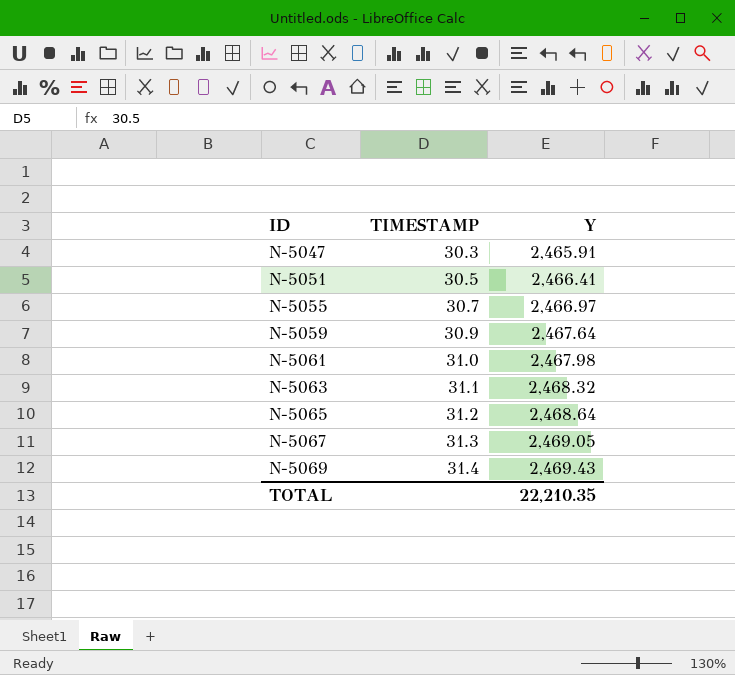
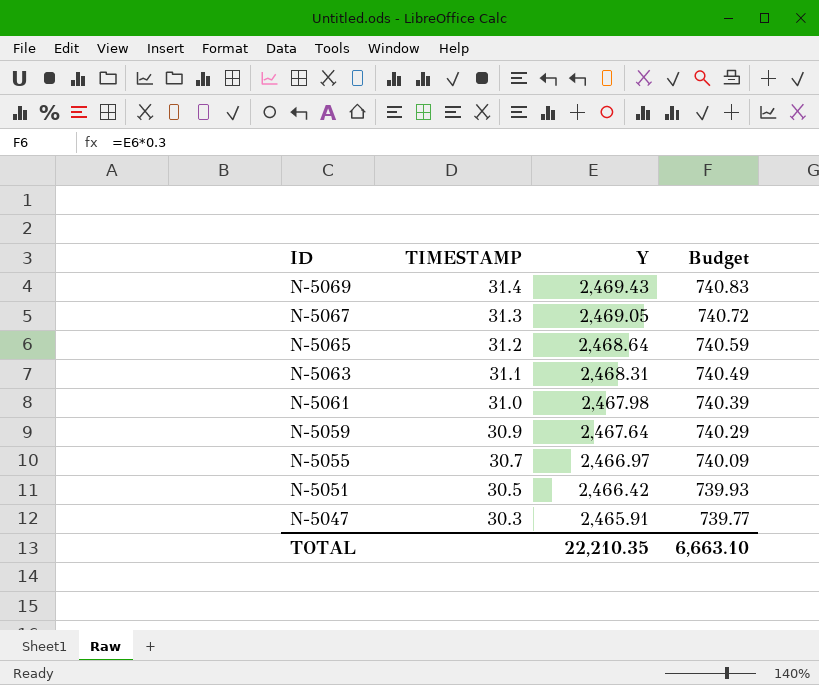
row order: ID ascending -> ID descending
column Budget | formula: none -> [Y] * 0.3
N-5063 | Y: 2,468.32 -> 2,468.31
N-5051 | Y: 2,466.41 -> 2,466.42

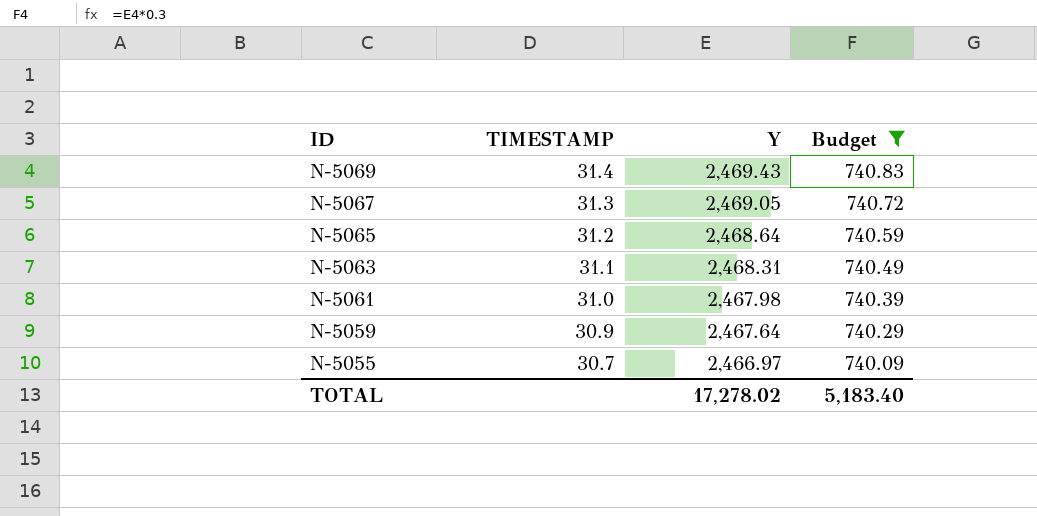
filter: none -> Budget >= 740.09
TOTAL | Y: 22,210.35 -> 17,278.02
TOTAL | Budget: 6,663.10 -> 5,183.40

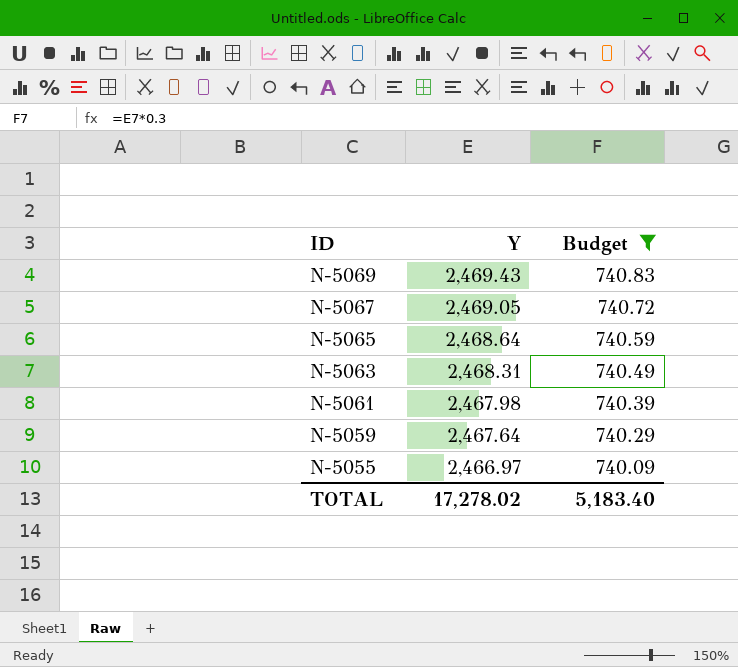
column TIMESTAMP | position: 2 -> none

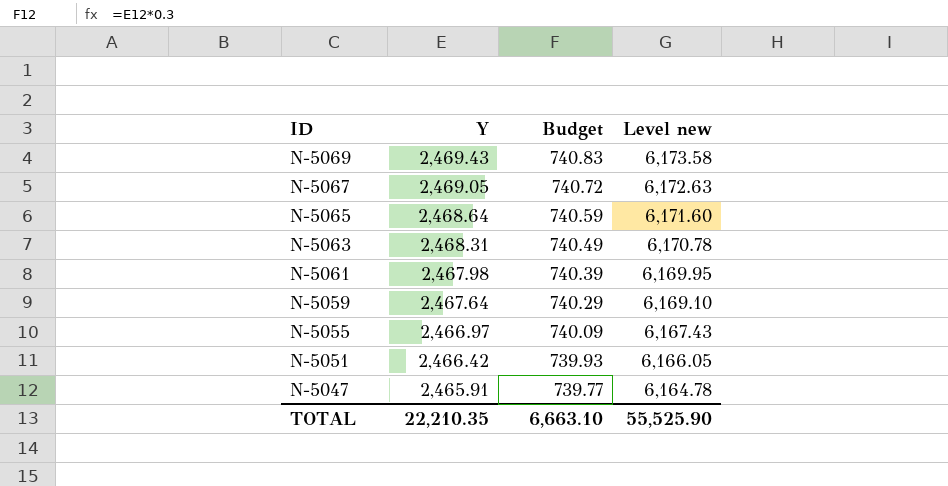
filter: Budget >= 740.09 -> none
column Level new | formula: none -> [Y] * 2.5
TOTAL | Y: 17,278.02 -> 22,210.35
TOTAL | Budget: 5,183.40 -> 6,663.10

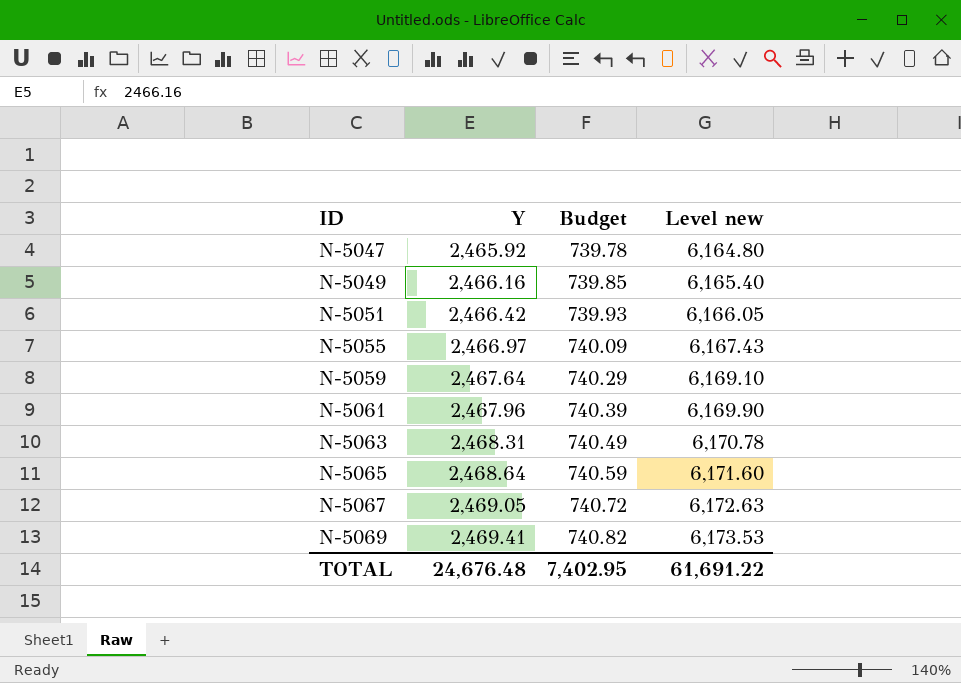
row order: ID descending -> ID ascending
N-5047 | Y: 2,465.91 -> 2,465.92
N-5047 | Budget: 739.77 -> 739.78
N-5047 | Level new: 6,164.78 -> 6,164.80
row N-5049: none -> 2,466.16 | 739.85 | 6,165.40
N-5061 | Y: 2,467.98 -> 2,467.96
N-5061 | Level new: 6,169.95 -> 6,169.90
N-5069 | Y: 2,469.43 -> 2,469.41
N-5069 | Budget: 740.83 -> 740.82
N-5069 | Level new: 6,173.58 -> 6,173.53
TOTAL | Y: 22,210.35 -> 24,676.48
TOTAL | Budget: 6,663.10 -> 7,402.95
TOTAL | Level new: 55,525.90 -> 61,691.22

